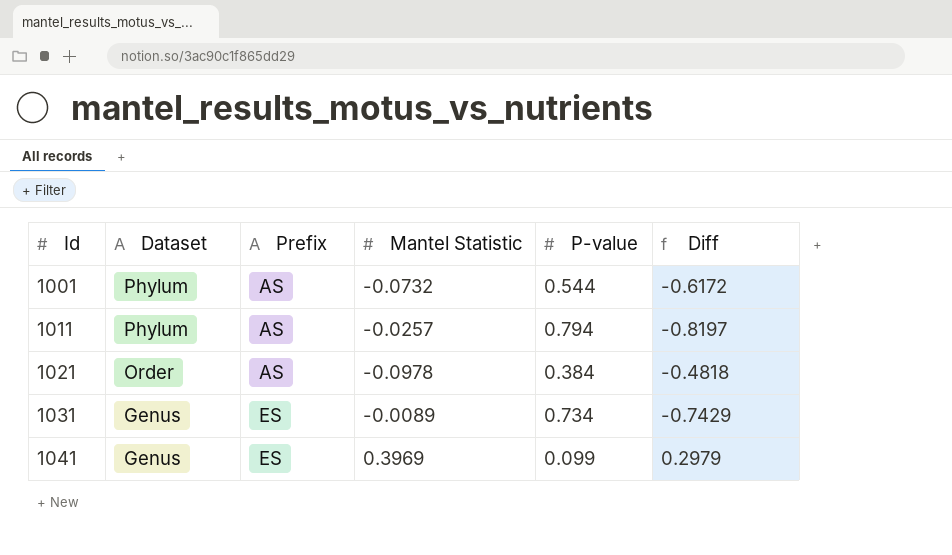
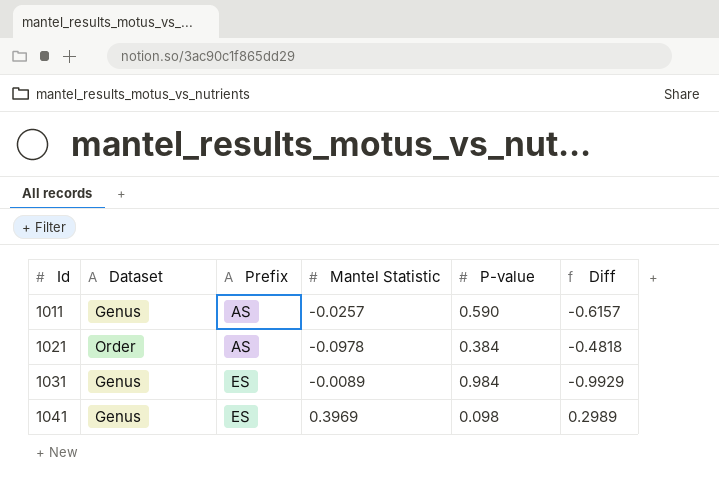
row 1001: Phylum | AS | -0.0732 | 0.544 | -0.6172 -> none
1011 | Dataset: Phylum -> Genus
1011 | P-value: 0.794 -> 0.590
1011 | Diff: -0.8197 -> -0.6157
1031 | P-value: 0.734 -> 0.984
1031 | Diff: -0.7429 -> -0.9929
1041 | P-value: 0.099 -> 0.098
1041 | Diff: 0.2979 -> 0.2989

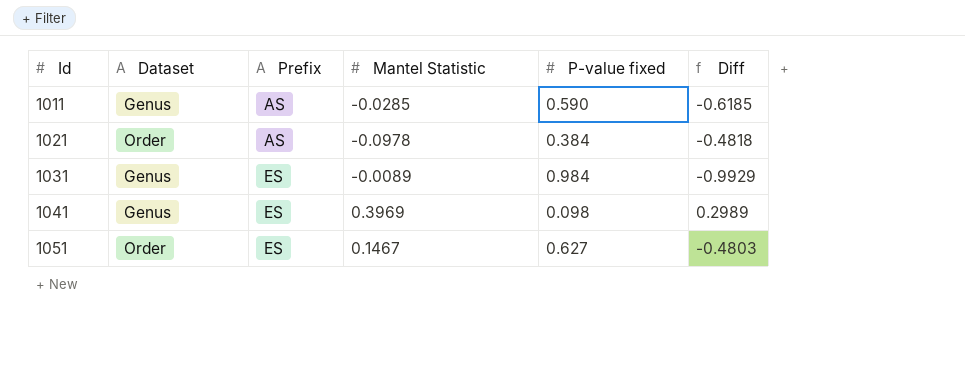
column name: P-value -> P-value fixed
1011 | Mantel Statistic: -0.0257 -> -0.0285
1011 | Diff: -0.6157 -> -0.6185
row 1051: none -> Order | ES | 0.1467 | 0.627 | -0.4803

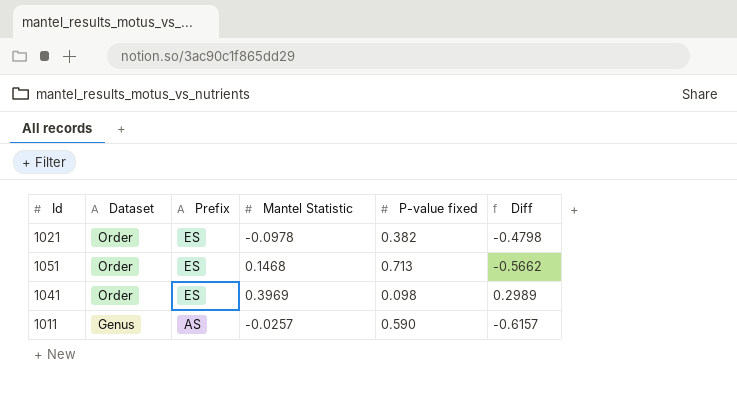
row order: Id ascending -> Dataset descending
row 1031: Genus | ES | -0.0089 | 0.984 | -0.9929 -> none
1021 | Prefix: AS -> ES
1021 | P-value fixed: 0.384 -> 0.382
1021 | Diff: -0.4818 -> -0.4798
1051 | Mantel Statistic: 0.1467 -> 0.1468
1051 | P-value fixed: 0.627 -> 0.713
1051 | Diff: -0.4803 -> -0.5662
1041 | Dataset: Genus -> Order
1011 | Mantel Statistic: -0.0285 -> -0.0257
1011 | Diff: -0.6185 -> -0.6157

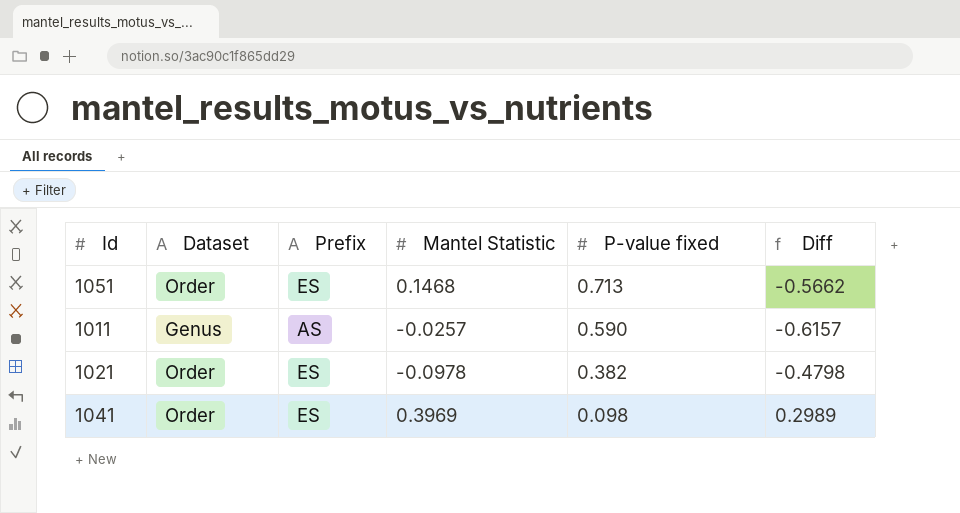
row order: Dataset descending -> P-value fixed descending

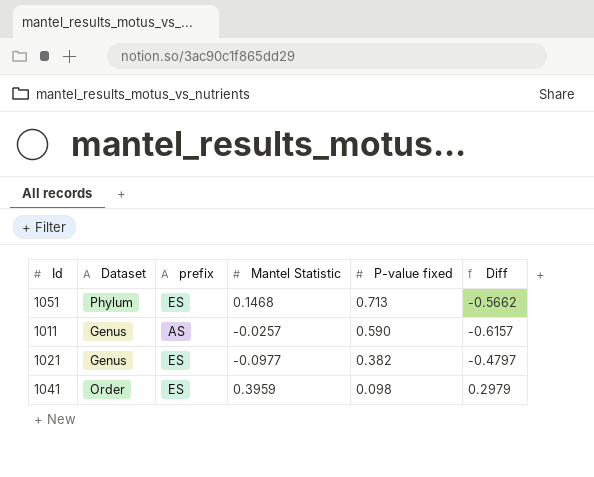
column name: Prefix -> prefix
1051 | Dataset: Order -> Phylum
1021 | Dataset: Order -> Genus
1021 | Mantel Statistic: -0.0978 -> -0.0977
1021 | Diff: -0.4798 -> -0.4797
1041 | Mantel Statistic: 0.3969 -> 0.3959
1041 | Diff: 0.2989 -> 0.2979

